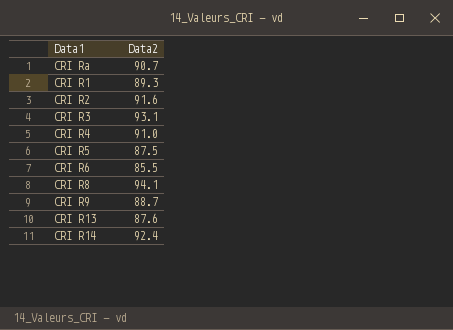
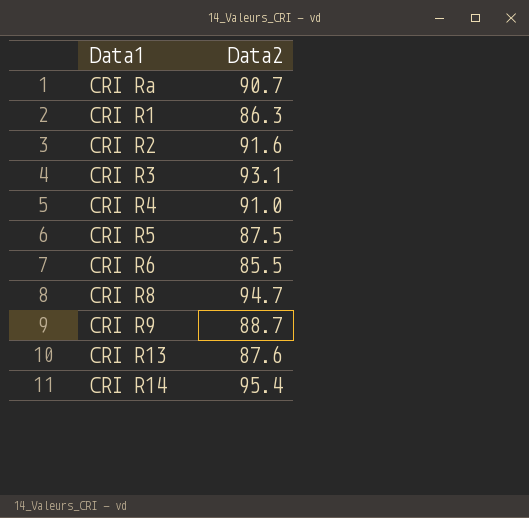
CRI R1 | Data2: 89.3 -> 86.3
CRI R8 | Data2: 94.1 -> 94.7
CRI R14 | Data2: 92.4 -> 95.4

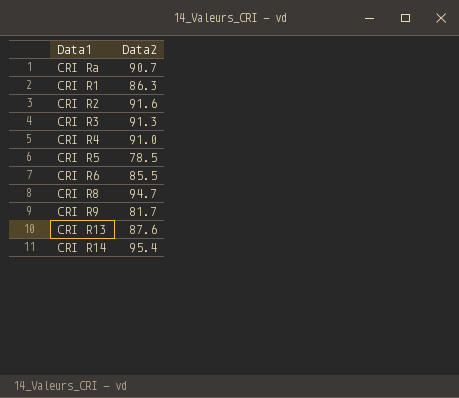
CRI R3 | Data2: 93.1 -> 91.3
CRI R5 | Data2: 87.5 -> 78.5
CRI R9 | Data2: 88.7 -> 81.7

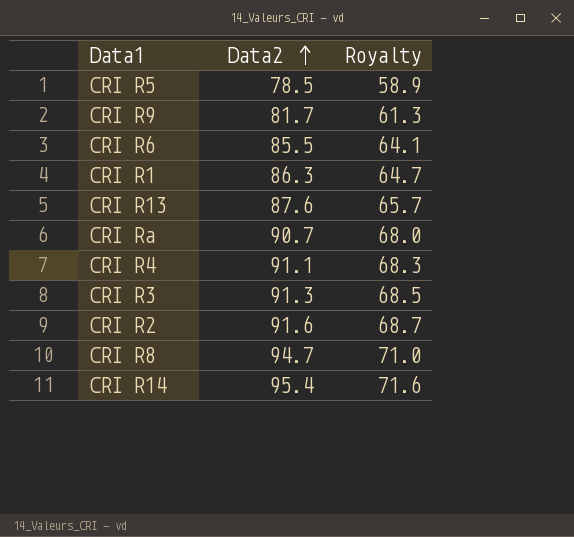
row order: none -> Data2 ascending
column Royalty | formula: none -> [Data2] * 0.75
CRI R4 | Data2: 91.0 -> 91.1

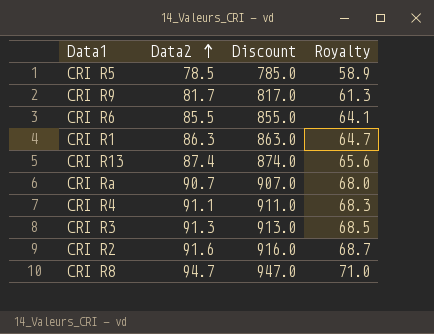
column Discount | formula: none -> [Data2] * 10
row CRI R14: 95.4 | 71.6 -> none
CRI R13 | Data2: 87.6 -> 87.4
CRI R13 | Royalty: 65.7 -> 65.6

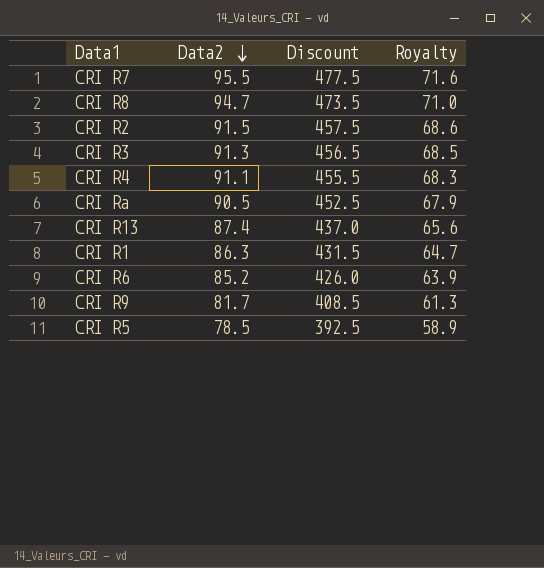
row order: Data2 ascending -> Data2 descending
column Discount | formula: [Data2] * 10 -> [Data2] * 5
row CRI R7: none -> 95.5 | 477.5 | 71.6
CRI R2 | Data2: 91.6 -> 91.5
CRI R2 | Royalty: 68.7 -> 68.6
CRI Ra | Data2: 90.7 -> 90.5
CRI Ra | Royalty: 68.0 -> 67.9
CRI R6 | Data2: 85.5 -> 85.2
CRI R6 | Royalty: 64.1 -> 63.9

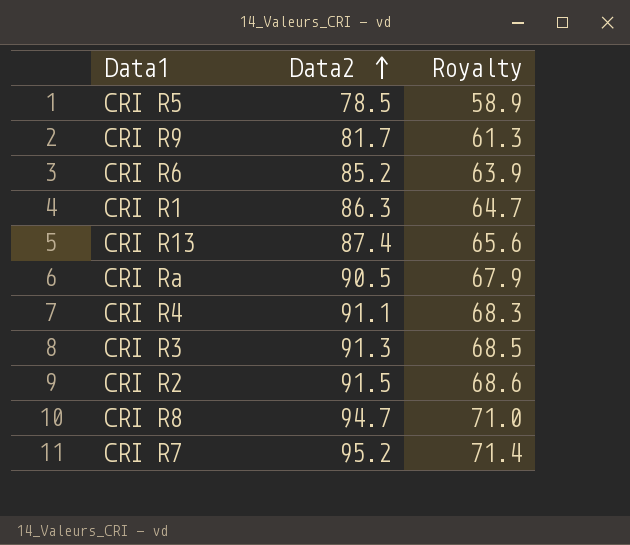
row order: Data2 descending -> Data2 ascending
column Discount | formula: [Data2] * 5 -> none
CRI R7 | Data2: 95.5 -> 95.2
CRI R7 | Royalty: 71.6 -> 71.4

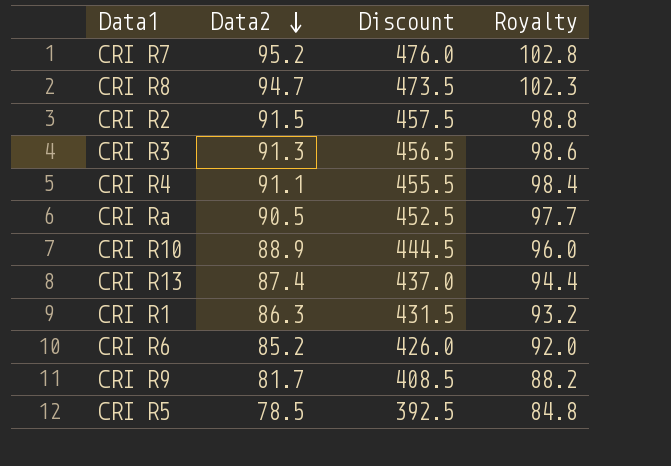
row order: Data2 ascending -> Data2 descending
column Discount | formula: none -> [Data2] * 5
column Royalty | formula: [Data2] * 0.75 -> [Data2] * 1.08
row CRI R10: none -> 88.9 | 444.5 | 96.0

